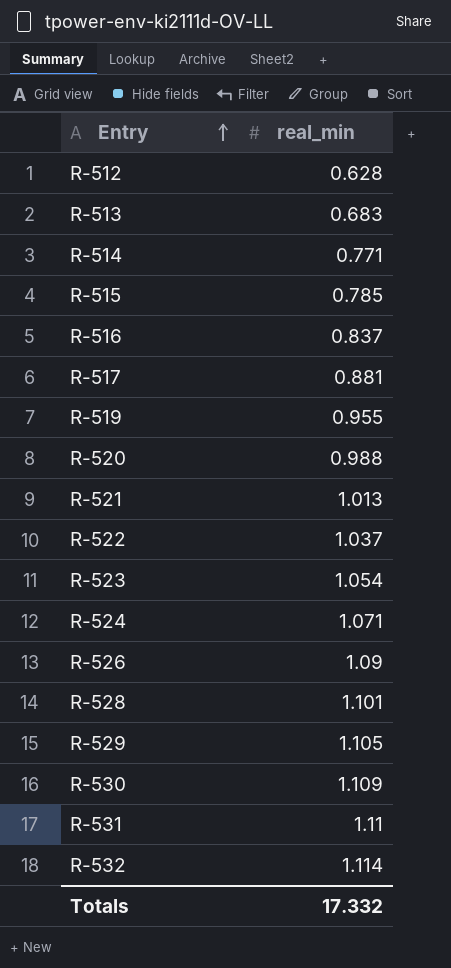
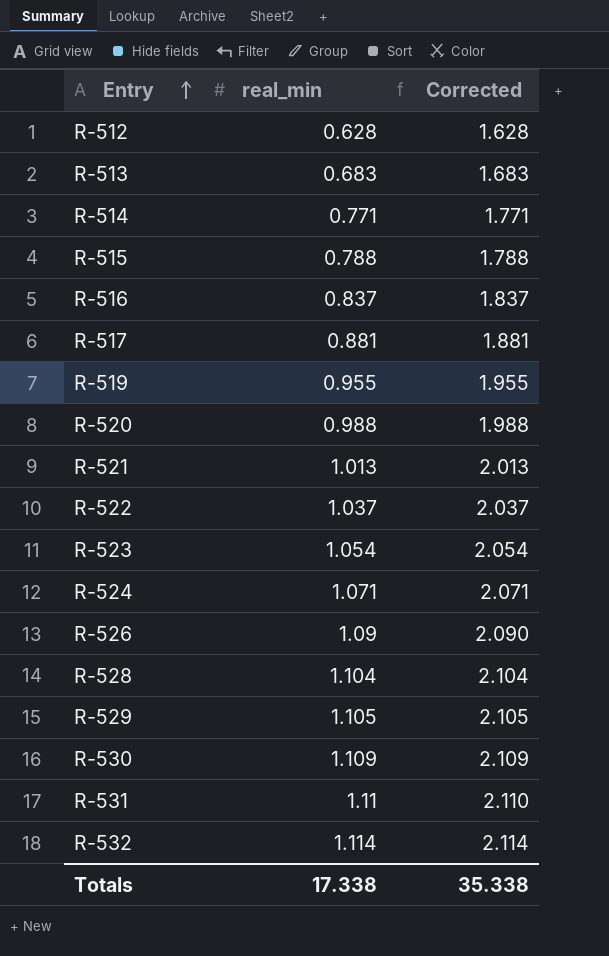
column Corrected | formula: none -> [real_min] + 1
R-515 | real_min: 0.785 -> 0.788
R-528 | real_min: 1.101 -> 1.104
Totals | real_min: 17.332 -> 17.338

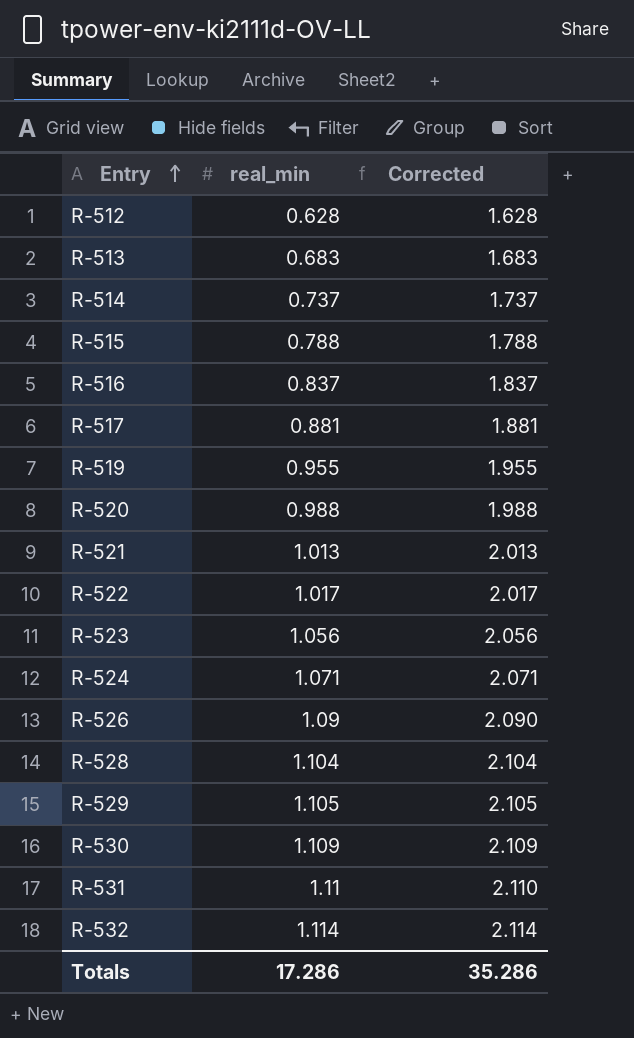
R-514 | real_min: 0.771 -> 0.737
R-514 | Corrected: 1.771 -> 1.737
R-522 | real_min: 1.037 -> 1.017
R-522 | Corrected: 2.037 -> 2.017
R-523 | real_min: 1.054 -> 1.056
R-523 | Corrected: 2.054 -> 2.056
Totals | real_min: 17.338 -> 17.286
Totals | Corrected: 35.338 -> 35.286

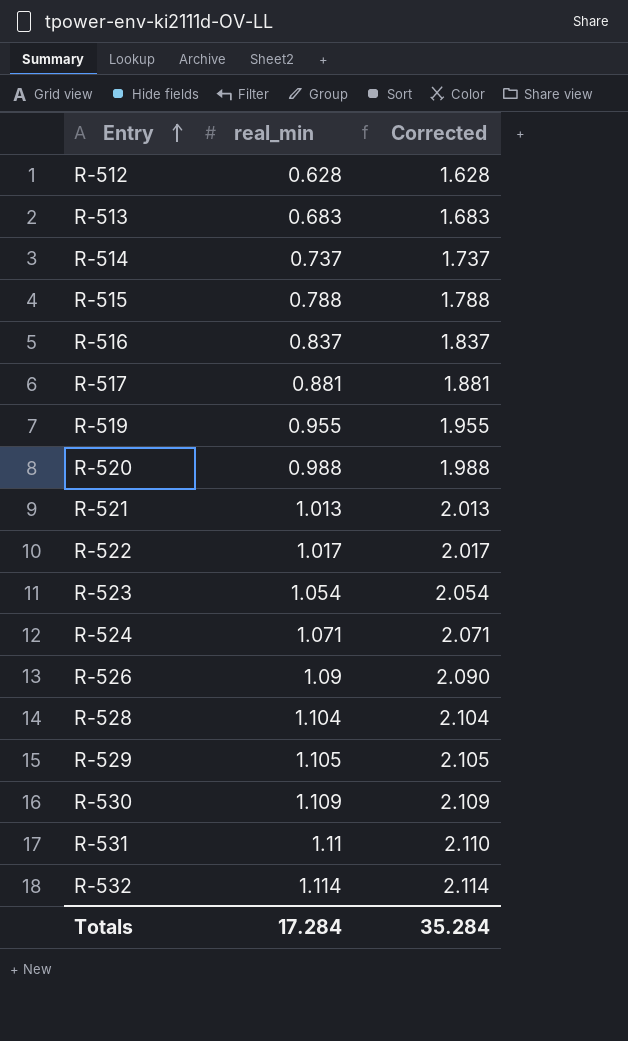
R-523 | real_min: 1.056 -> 1.054
R-523 | Corrected: 2.056 -> 2.054
Totals | real_min: 17.286 -> 17.284
Totals | Corrected: 35.286 -> 35.284

